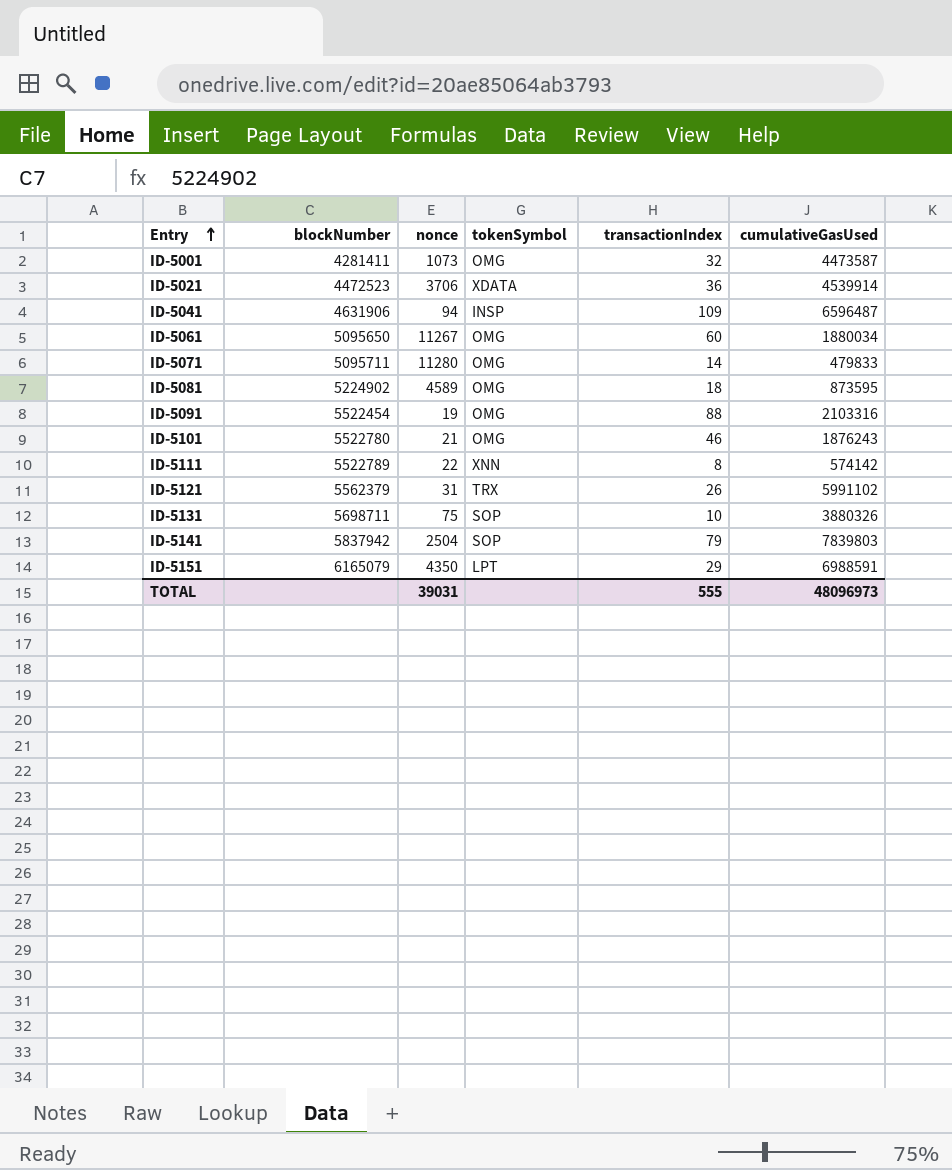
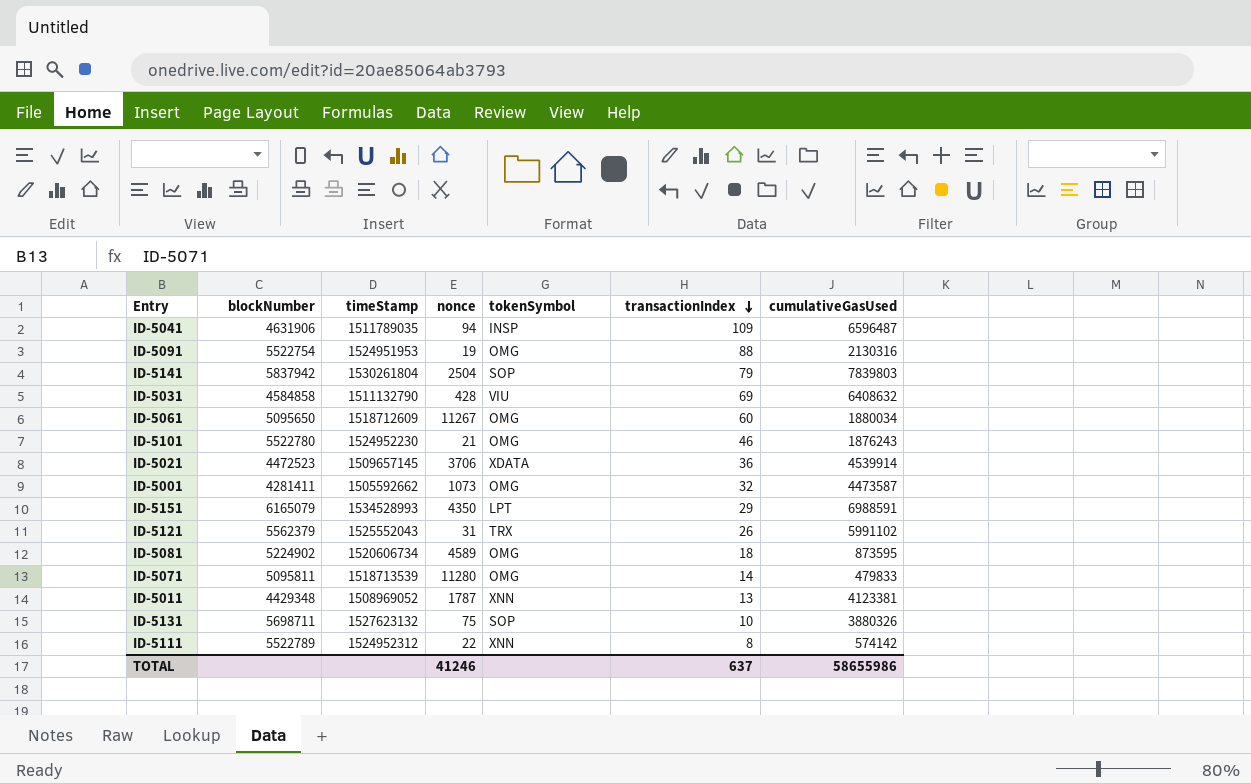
row order: Entry ascending -> transactionIndex descending
column timeStamp | position: none -> 3
ID-5091 | blockNumber: 5522454 -> 5522754
ID-5091 | cumulativeGasUsed: 2103316 -> 2130316
row ID-5031: none -> 4584858 | 1511132790 | 428 | VIU | 69 | 6408632
ID-5071 | blockNumber: 5095711 -> 5095811
row ID-5011: none -> 4429348 | 1508969052 | 1787 | XNN | 13 | 4123381
TOTAL | nonce: 39031 -> 41246
TOTAL | transactionIndex: 555 -> 637
TOTAL | cumulativeGasUsed: 48096973 -> 58655986

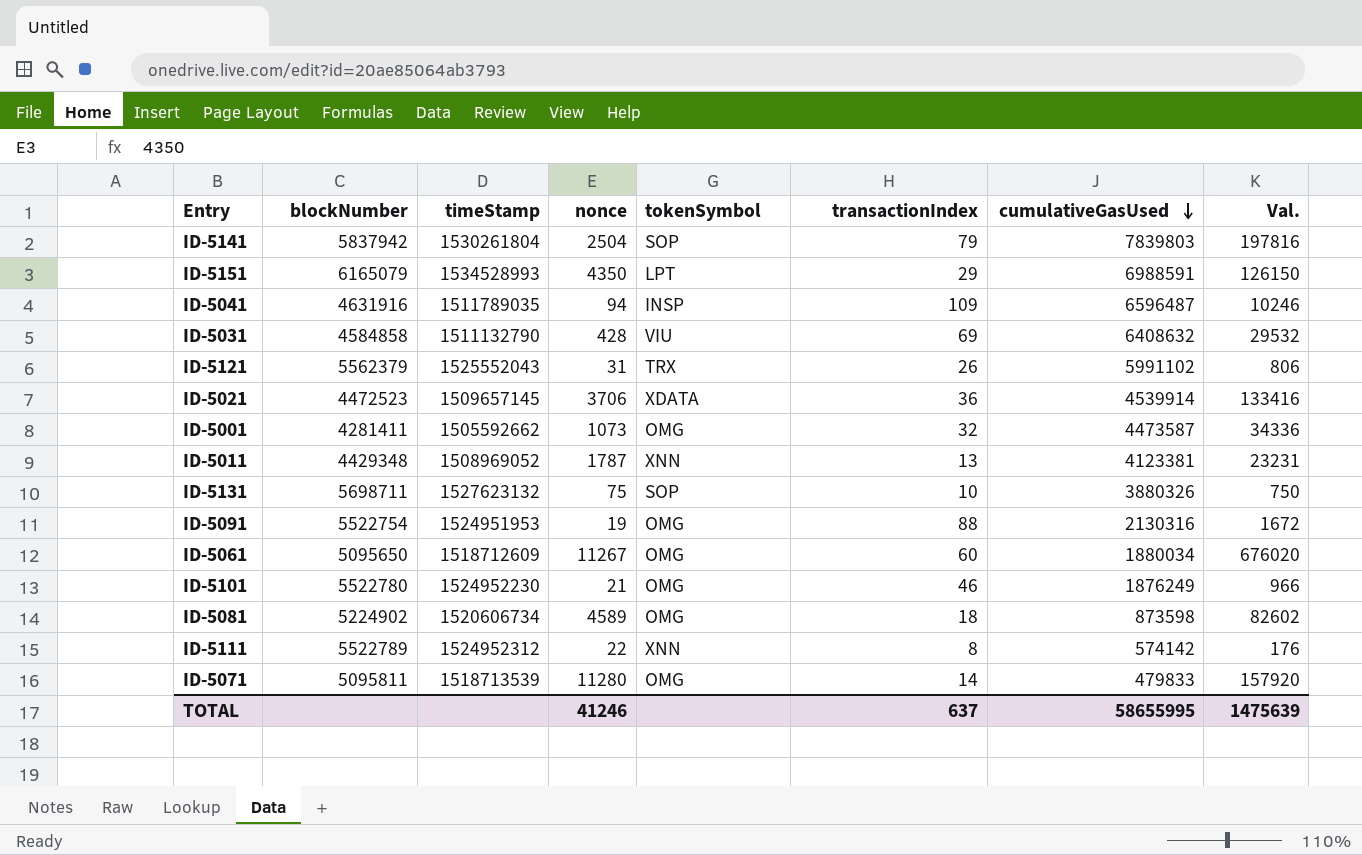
row order: transactionIndex descending -> cumulativeGasUsed descending
column Val. | formula: none -> [nonce] * [transactionIndex]
ID-5041 | blockNumber: 4631906 -> 4631916
ID-5101 | cumulativeGasUsed: 1876243 -> 1876249
ID-5081 | cumulativeGasUsed: 873595 -> 873598
TOTAL | cumulativeGasUsed: 58655986 -> 58655995

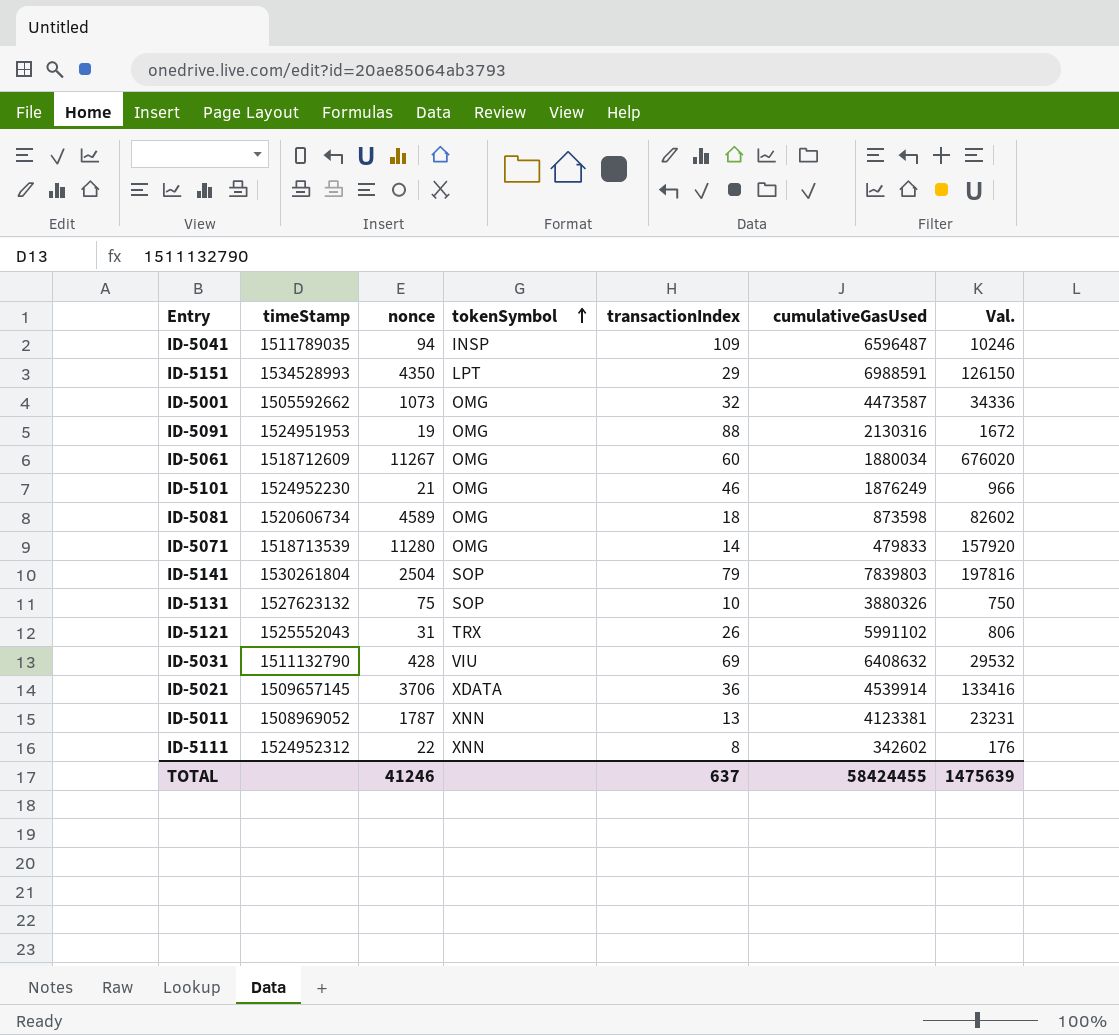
row order: cumulativeGasUsed descending -> tokenSymbol ascending
column blockNumber | position: 2 -> none
ID-5111 | cumulativeGasUsed: 574142 -> 342602
TOTAL | cumulativeGasUsed: 58655995 -> 58424455

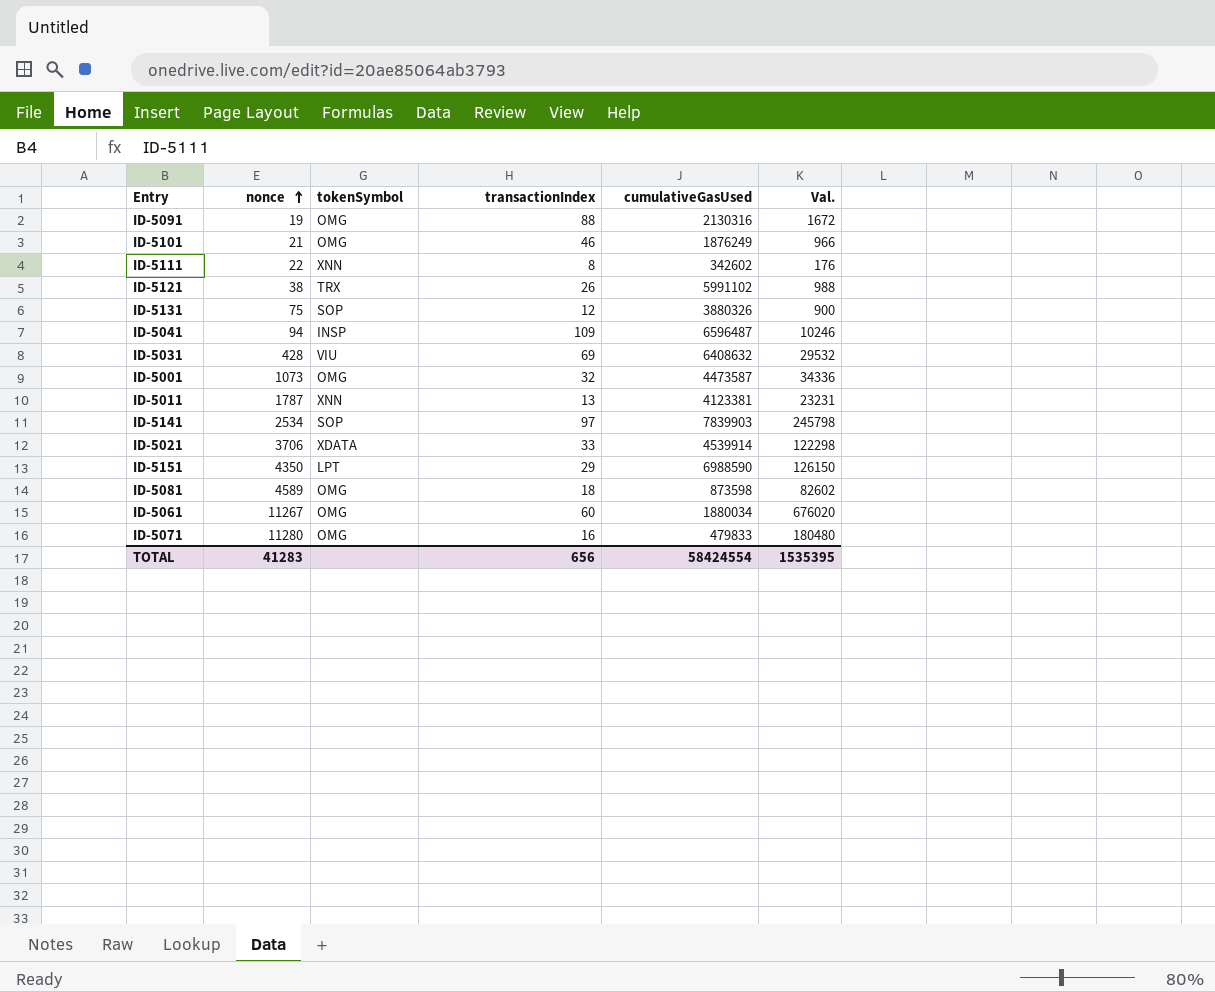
row order: tokenSymbol ascending -> nonce ascending
column timeStamp | position: 2 -> none
ID-5121 | nonce: 31 -> 38
ID-5121 | Val.: 806 -> 988
ID-5131 | transactionIndex: 10 -> 12
ID-5131 | Val.: 750 -> 900
ID-5141 | nonce: 2504 -> 2534
ID-5141 | transactionIndex: 79 -> 97
ID-5141 | cumulativeGasUsed: 7839803 -> 7839903
ID-5141 | Val.: 197816 -> 245798
ID-5021 | transactionIndex: 36 -> 33
ID-5021 | Val.: 133416 -> 122298
ID-5151 | cumulativeGasUsed: 6988591 -> 6988590
ID-5071 | transactionIndex: 14 -> 16
ID-5071 | Val.: 157920 -> 180480
TOTAL | nonce: 41246 -> 41283
TOTAL | transactionIndex: 637 -> 656
TOTAL | cumulativeGasUsed: 58424455 -> 58424554
TOTAL | Val.: 1475639 -> 1535395

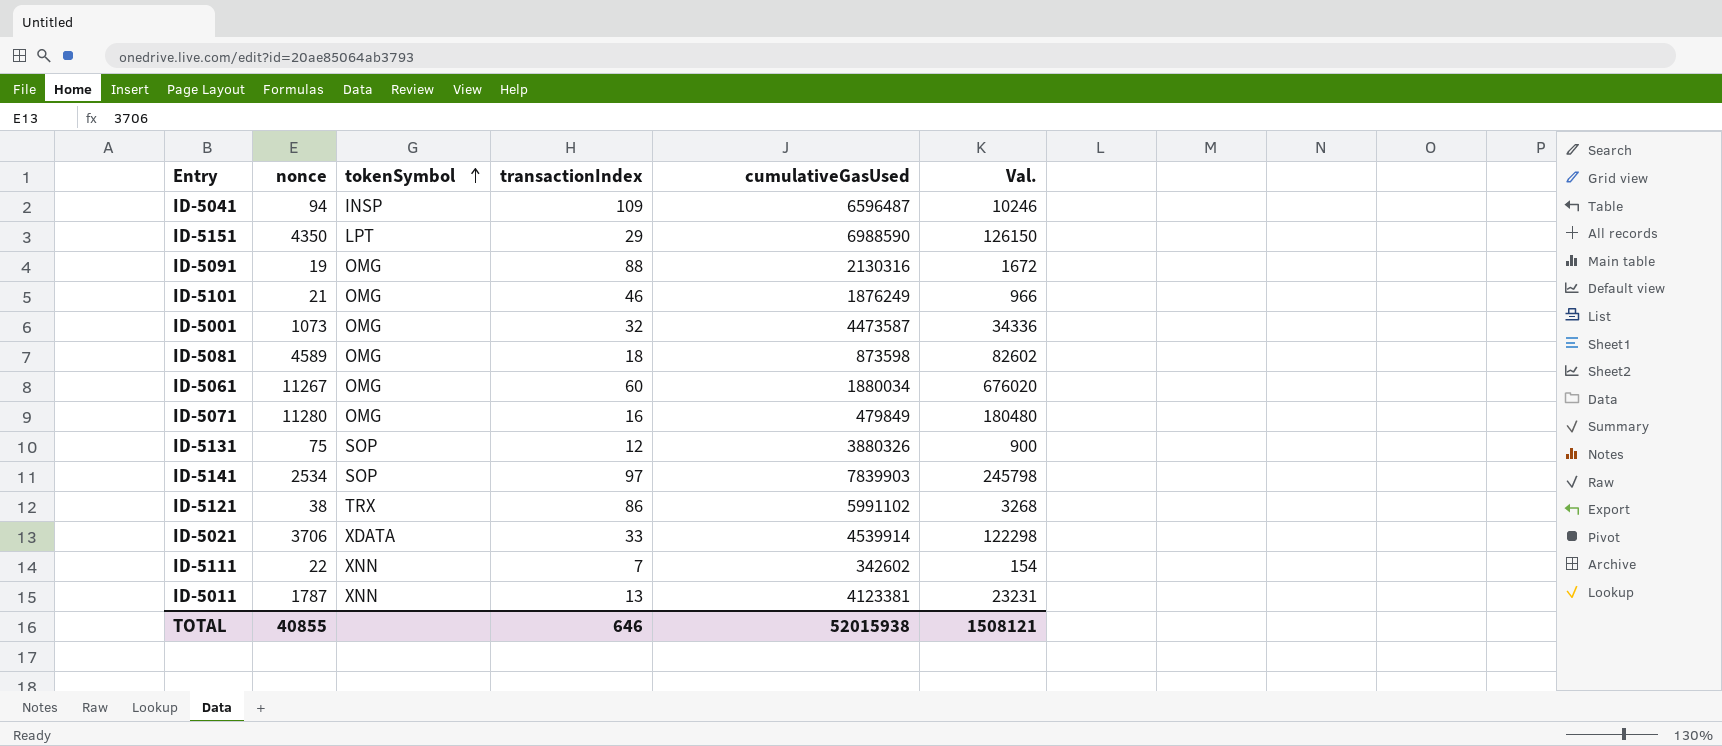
row order: nonce ascending -> tokenSymbol ascending
row ID-5031: 428 | VIU | 69 | 6408632 | 29532 -> none
ID-5071 | cumulativeGasUsed: 479833 -> 479849
ID-5121 | transactionIndex: 26 -> 86
ID-5121 | Val.: 988 -> 3268
ID-5111 | transactionIndex: 8 -> 7
ID-5111 | Val.: 176 -> 154
TOTAL | nonce: 41283 -> 40855
TOTAL | transactionIndex: 656 -> 646
TOTAL | cumulativeGasUsed: 58424554 -> 52015938
TOTAL | Val.: 1535395 -> 1508121

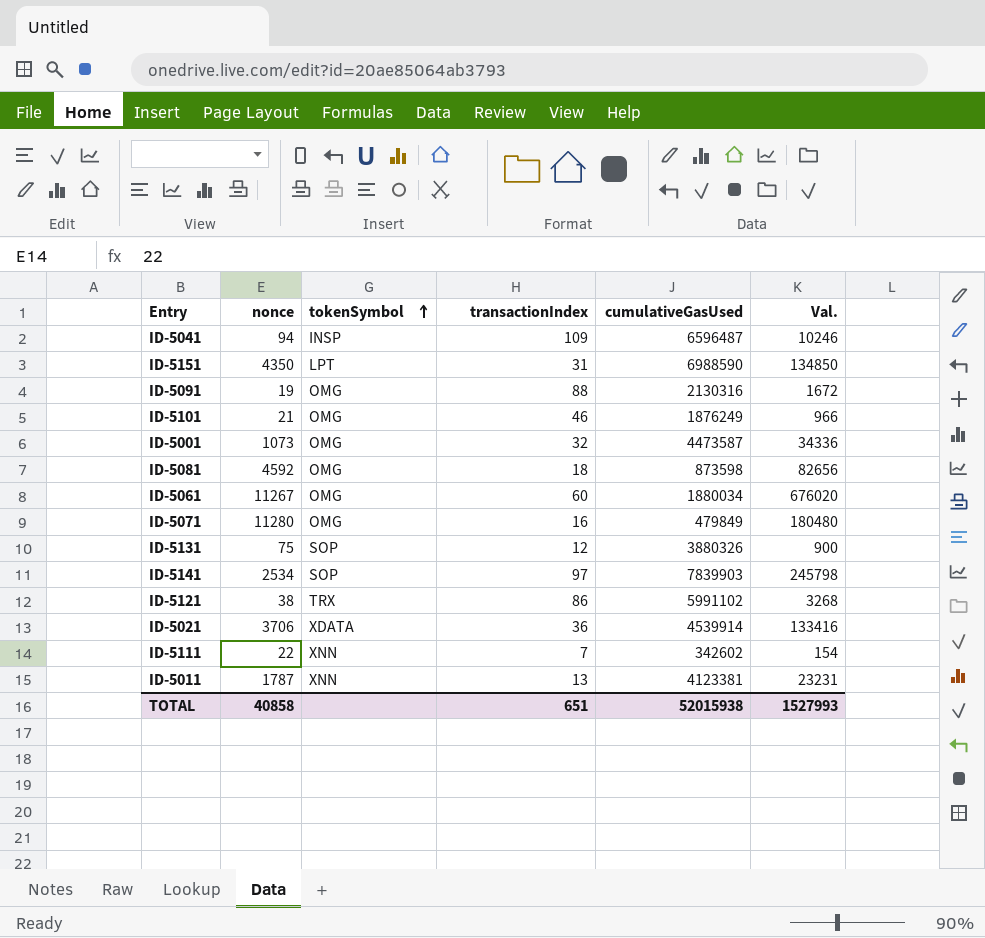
ID-5151 | transactionIndex: 29 -> 31
ID-5151 | Val.: 126150 -> 134850
ID-5081 | nonce: 4589 -> 4592
ID-5081 | Val.: 82602 -> 82656
ID-5021 | transactionIndex: 33 -> 36
ID-5021 | Val.: 122298 -> 133416
TOTAL | nonce: 40855 -> 40858
TOTAL | transactionIndex: 646 -> 651
TOTAL | Val.: 1508121 -> 1527993

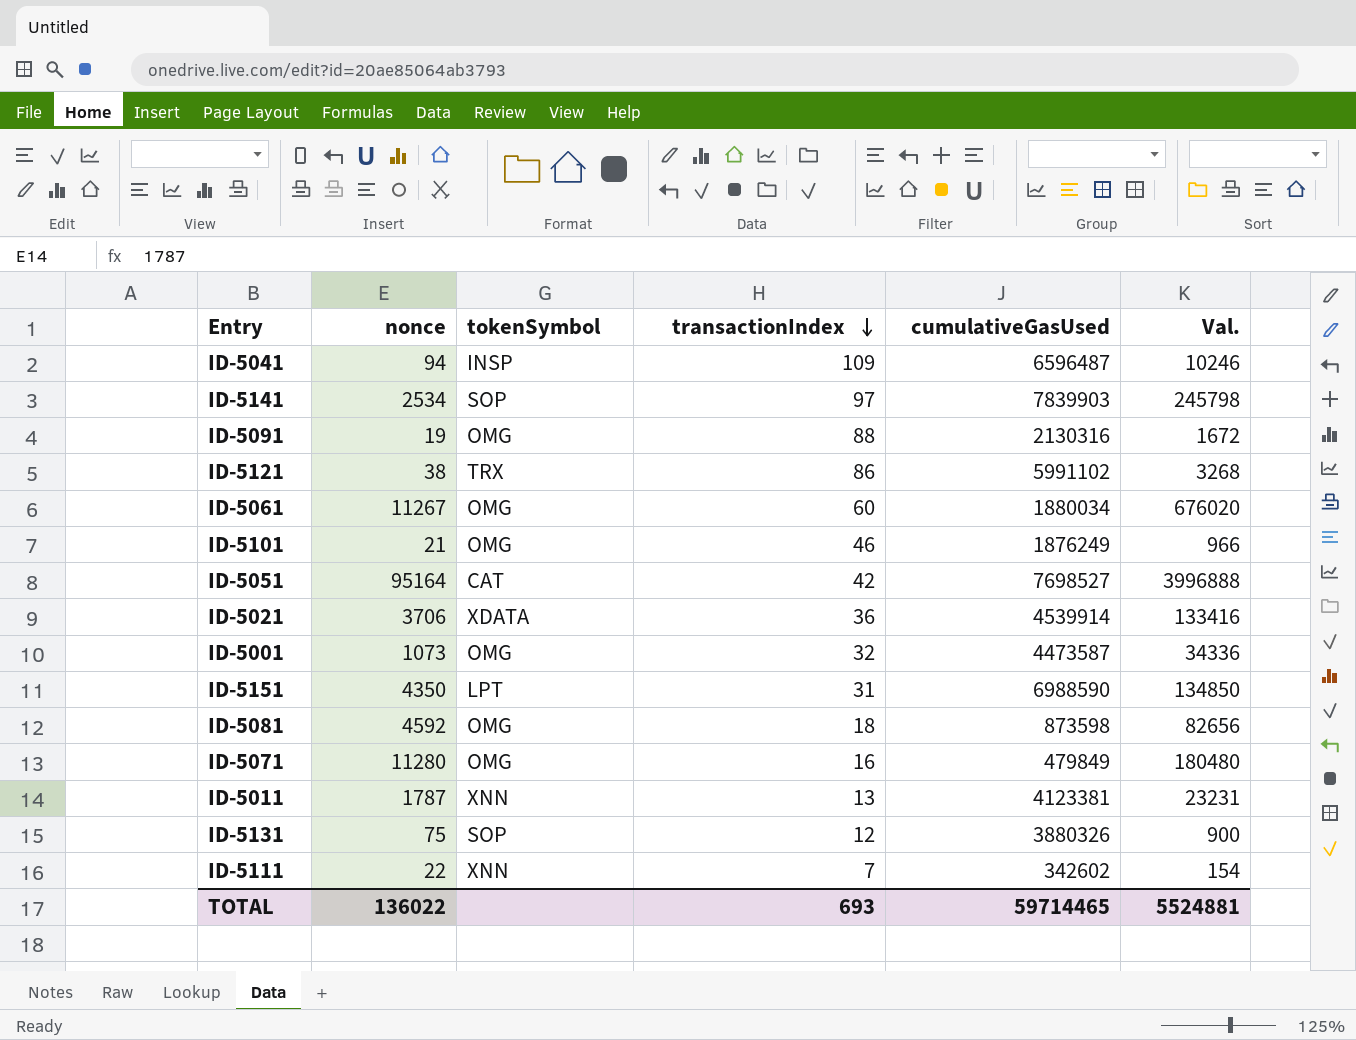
row order: tokenSymbol ascending -> transactionIndex descending
row ID-5051: none -> 95164 | CAT | 42 | 7698527 | 3996888
TOTAL | nonce: 40858 -> 136022
TOTAL | transactionIndex: 651 -> 693
TOTAL | cumulativeGasUsed: 52015938 -> 59714465
TOTAL | Val.: 1527993 -> 5524881

